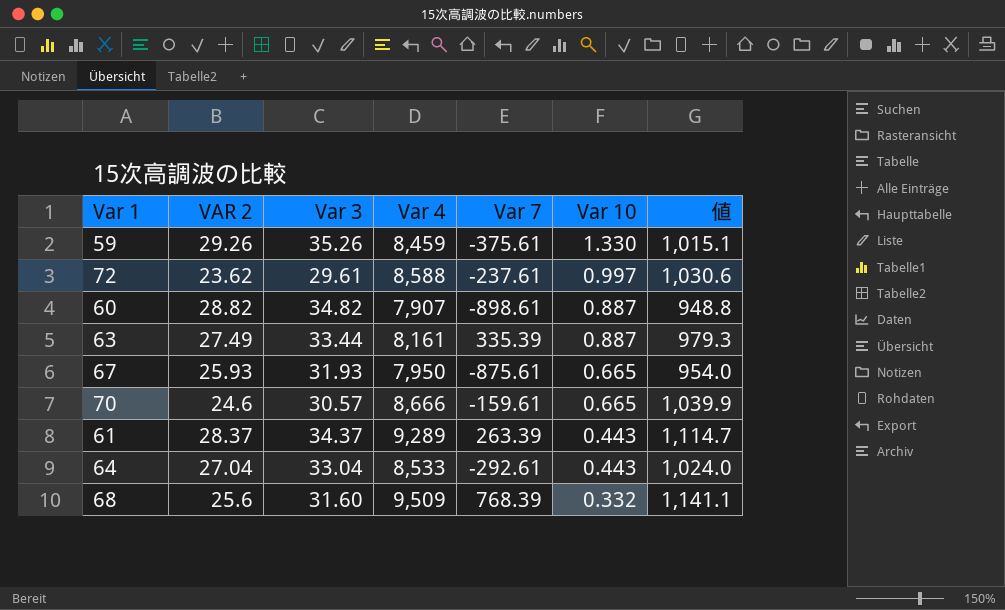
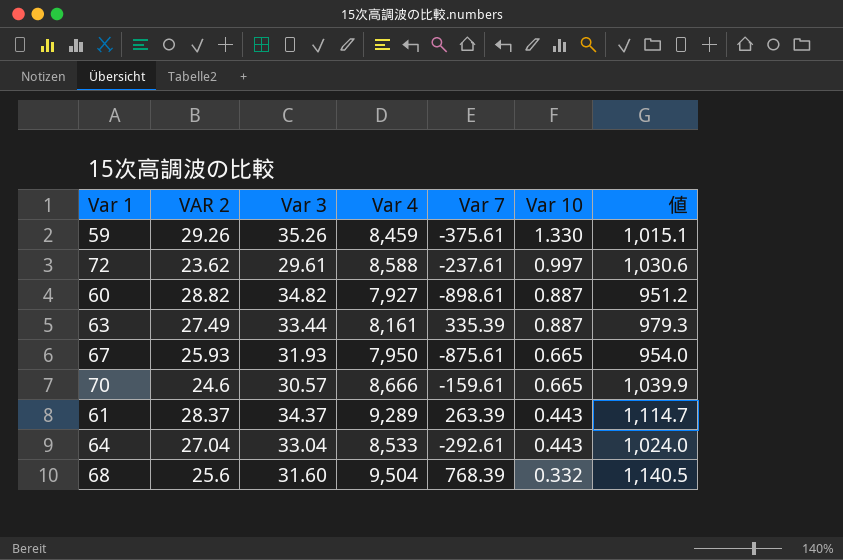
60 | Var 4: 7,907 -> 7,927
60 | 値: 948.8 -> 951.2
68 | Var 4: 9,509 -> 9,504
68 | 値: 1,141.1 -> 1,140.5

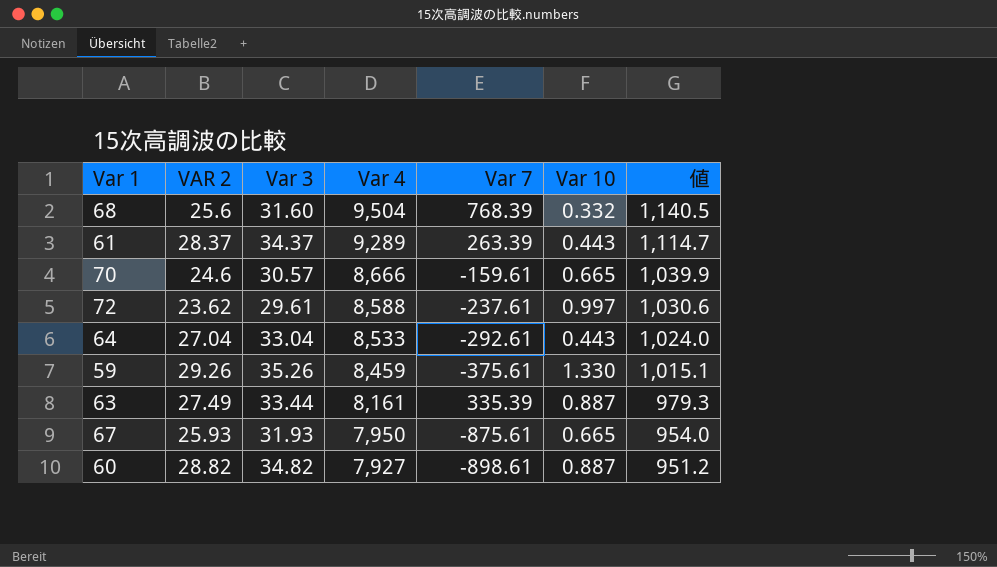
row order: Var 10 descending -> Var 4 descending

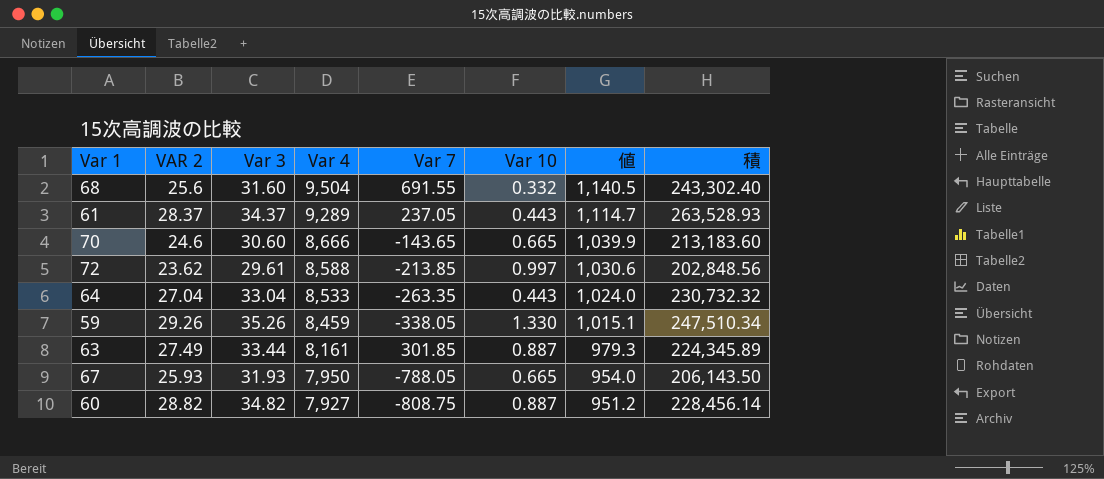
column 積 | formula: none -> [VAR 2] * [Var 4]
68 | Var 7: 768.39 -> 691.55
61 | Var 7: 263.39 -> 237.05
70 | Var 3: 30.57 -> 30.60
70 | Var 7: -159.61 -> -143.65
72 | Var 7: -237.61 -> -213.85
64 | Var 7: -292.61 -> -263.35
59 | Var 7: -375.61 -> -338.05
63 | Var 7: 335.39 -> 301.85
67 | Var 7: -875.61 -> -788.05
60 | Var 7: -898.61 -> -808.75

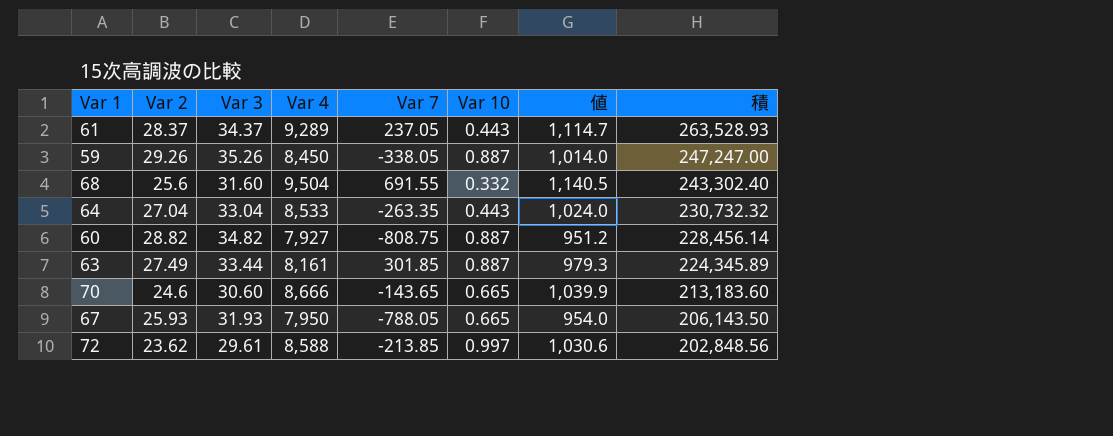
row order: Var 4 descending -> 積 descending
column name: VAR 2 -> Var 2
59 | Var 4: 8,459 -> 8,450
59 | Var 10: 1.330 -> 0.887
59 | 値: 1,015.1 -> 1,014.0
59 | 積: 247,510.34 -> 247,247.00

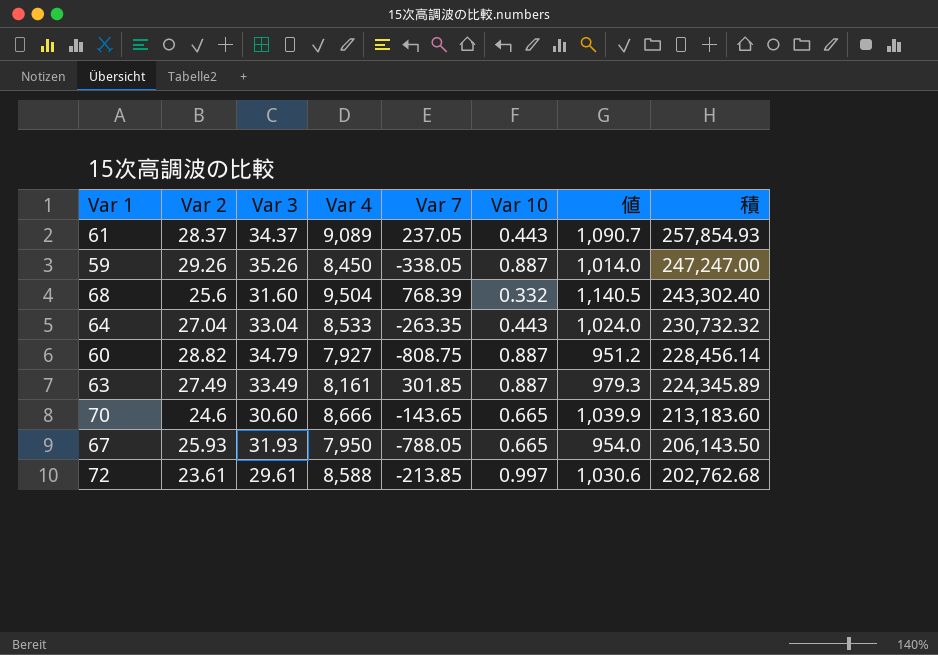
61 | Var 4: 9,289 -> 9,089
61 | 値: 1,114.7 -> 1,090.7
61 | 積: 263,528.93 -> 257,854.93
68 | Var 7: 691.55 -> 768.39
60 | Var 3: 34.82 -> 34.79
63 | Var 3: 33.44 -> 33.49
72 | Var 2: 23.62 -> 23.61
72 | 積: 202,848.56 -> 202,762.68

